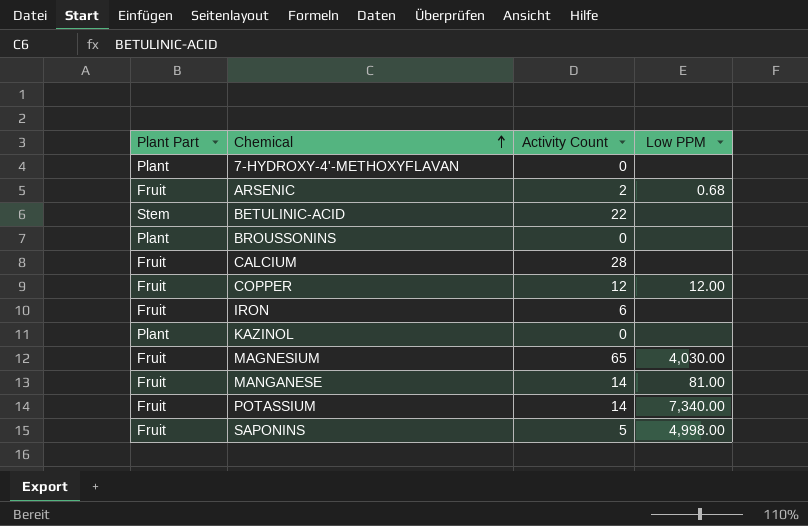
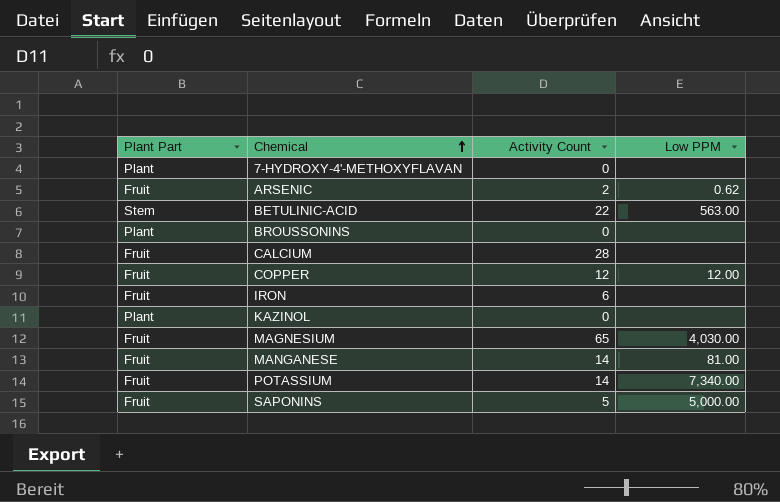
ARSENIC | Low PPM: 0.68 -> 0.62
BETULINIC-ACID | Low PPM: none -> 563.00
SAPONINS | Low PPM: 4,998.00 -> 5,000.00

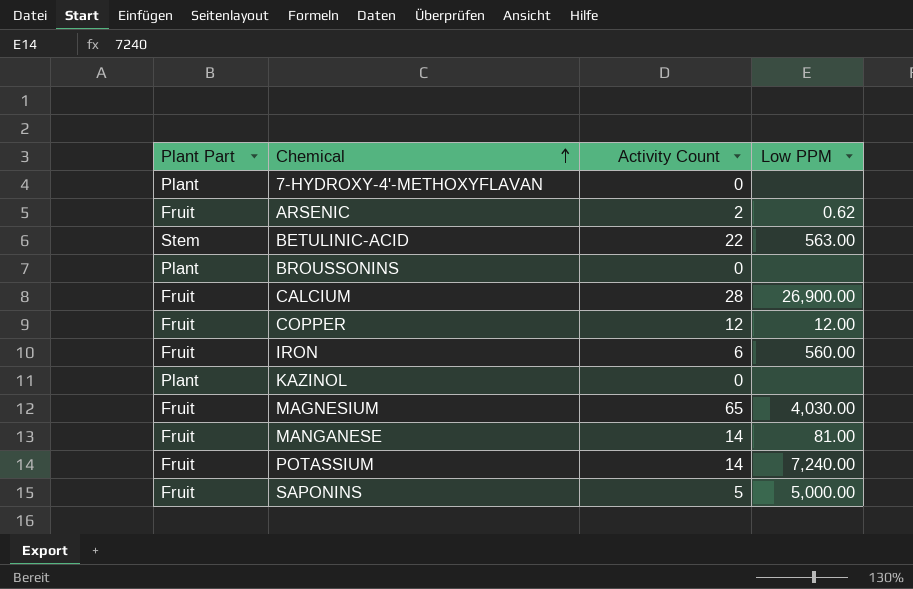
CALCIUM | Low PPM: none -> 26,900.00
IRON | Low PPM: none -> 560.00
POTASSIUM | Low PPM: 7,340.00 -> 7,240.00

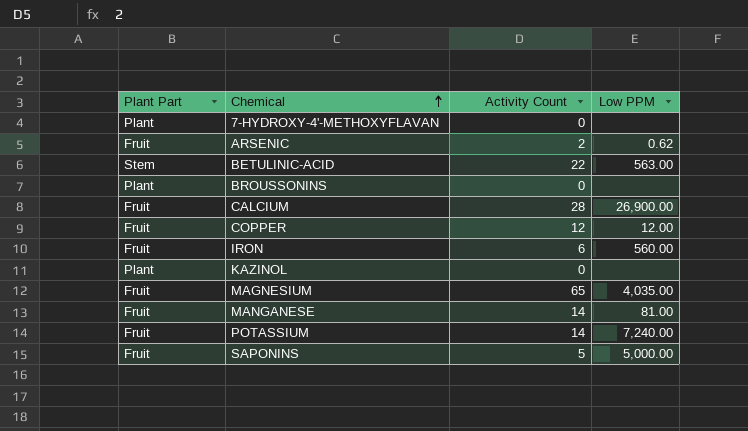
MAGNESIUM | Low PPM: 4,030.00 -> 4,035.00

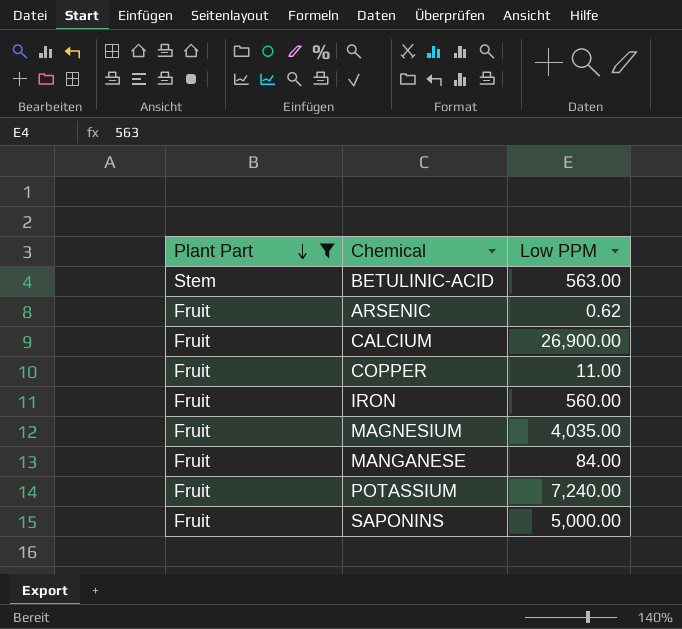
filter: none -> Plant Part != Plant
row order: Chemical ascending -> Plant Part descending
column Activity Count | position: 3 -> none
COPPER | Low PPM: 12.00 -> 11.00
MANGANESE | Low PPM: 81.00 -> 84.00

